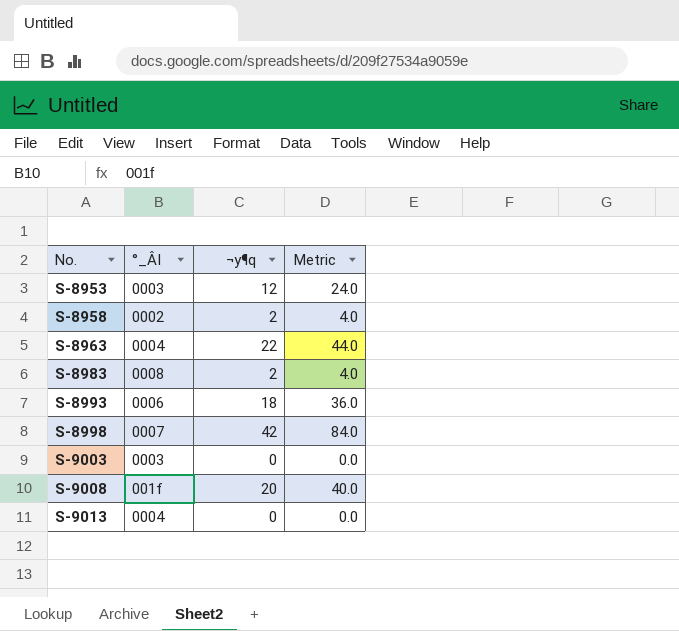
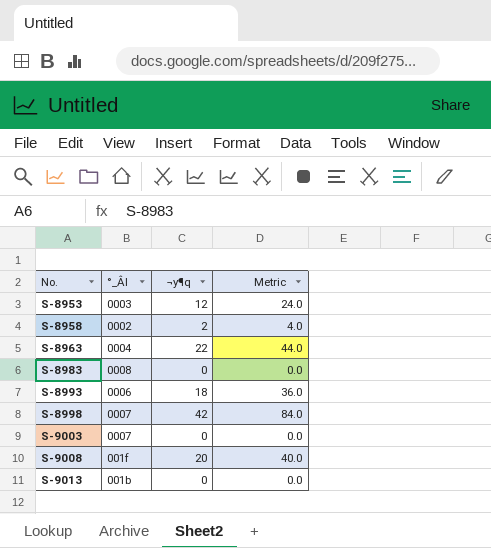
S-8983 | ¬y¶q: 2 -> 0
S-8983 | Metric: 4.0 -> 0.0
S-9003 | °_ÂI: 0003 -> 0007
S-9013 | °_ÂI: 0004 -> 001b

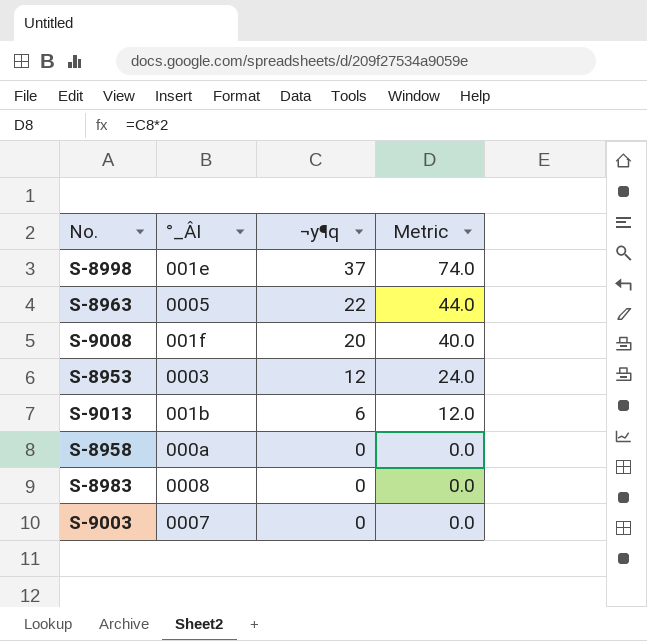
row order: No. ascending -> ¬y¶q descending
row S-8993: 0006 | 18 | 36.0 -> none
S-8998 | °_ÂI: 0007 -> 001e
S-8998 | ¬y¶q: 42 -> 37
S-8998 | Metric: 84.0 -> 74.0
S-8963 | °_ÂI: 0004 -> 0005
S-9013 | ¬y¶q: 0 -> 6
S-9013 | Metric: 0.0 -> 12.0
S-8958 | °_ÂI: 0002 -> 000a
S-8958 | ¬y¶q: 2 -> 0
S-8958 | Metric: 4.0 -> 0.0

